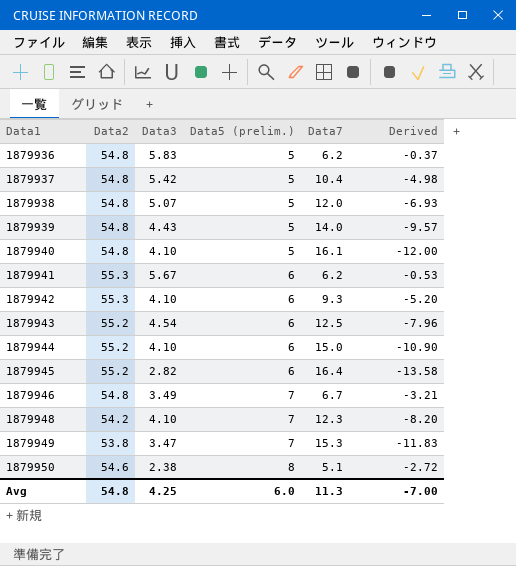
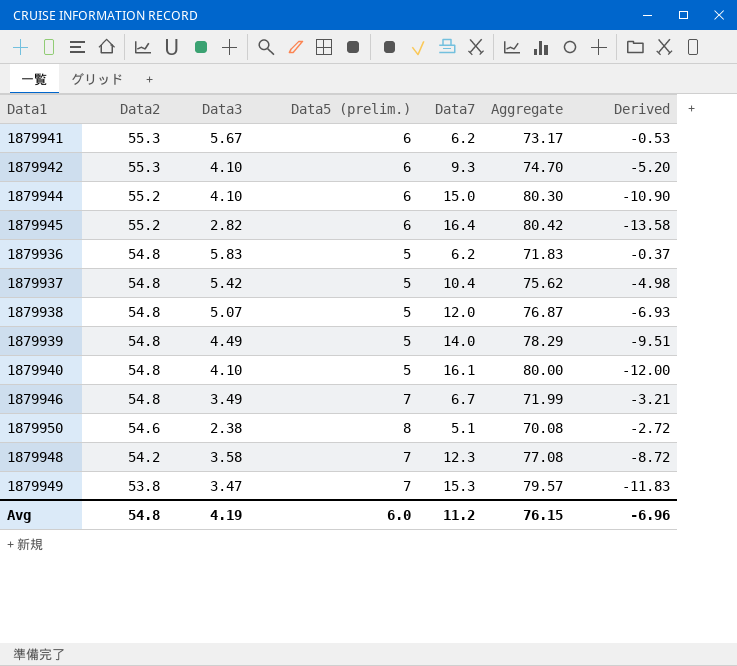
row order: Data1 ascending -> Data2 descending
column Aggregate | formula: none -> [Data2] + [Data3] + [Data5 (prelim.)] + [Data7]
row 1879943: 55.2 | 4.54 | 6 | 12.5 | -7.96 -> none
1879939 | Data3: 4.43 -> 4.49
1879939 | Derived: -9.57 -> -9.51
1879948 | Data3: 4.10 -> 3.58
1879948 | Derived: -8.20 -> -8.72
Avg | Data3: 4.25 -> 4.19
Avg | Data7: 11.3 -> 11.2
Avg | Derived: -7.00 -> -6.96

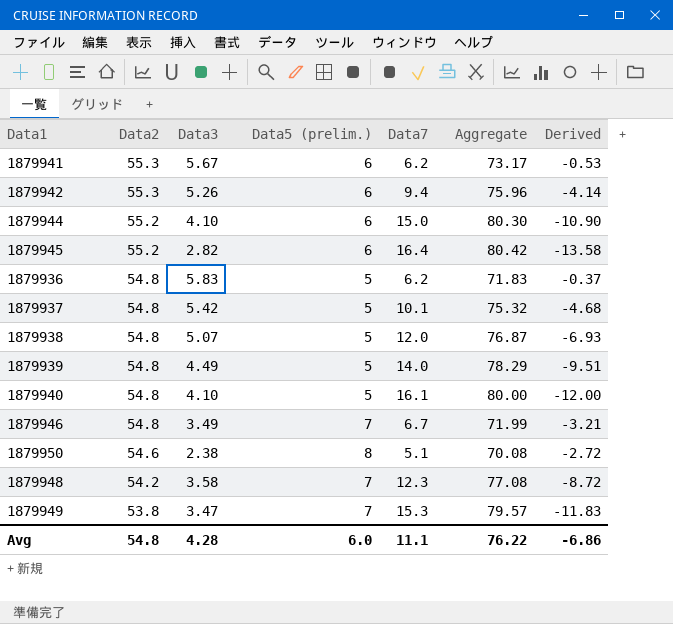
1879942 | Data3: 4.10 -> 5.26
1879942 | Data7: 9.3 -> 9.4
1879942 | Aggregate: 74.70 -> 75.96
1879942 | Derived: -5.20 -> -4.14
1879937 | Data7: 10.4 -> 10.1
1879937 | Aggregate: 75.62 -> 75.32
1879937 | Derived: -4.98 -> -4.68
Avg | Data3: 4.19 -> 4.28
Avg | Data7: 11.2 -> 11.1
Avg | Aggregate: 76.15 -> 76.22
Avg | Derived: -6.96 -> -6.86

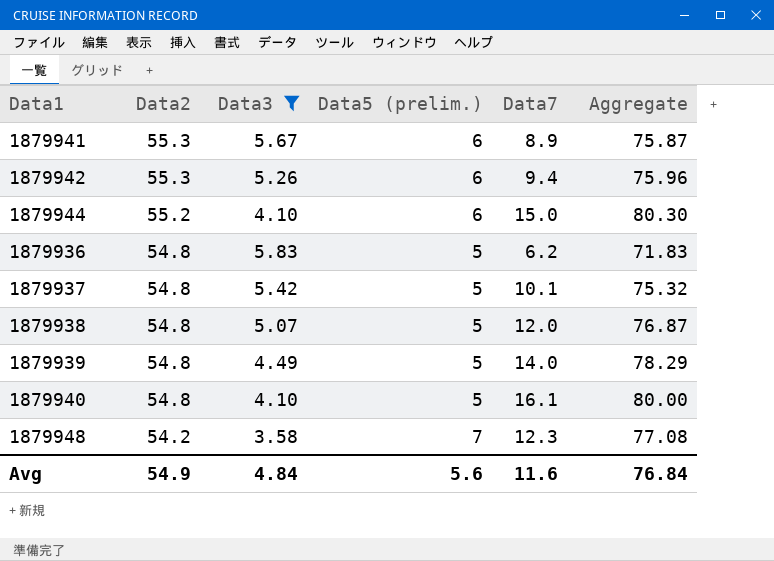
filter: none -> Data3 >= 3.58
column Derived | formula: [Data3] - [Data7] -> none
1879941 | Data7: 6.2 -> 8.9
1879941 | Aggregate: 73.17 -> 75.87
Avg | Data2: 54.8 -> 54.9
Avg | Data3: 4.28 -> 4.84
Avg | Data5 (prelim.): 6.0 -> 5.6
Avg | Data7: 11.1 -> 11.6
Avg | Aggregate: 76.22 -> 76.84

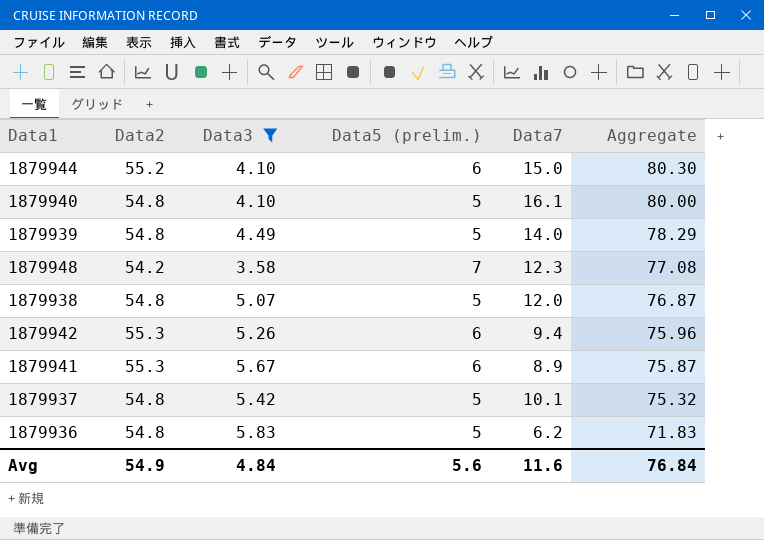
row order: Data2 descending -> Aggregate descending

